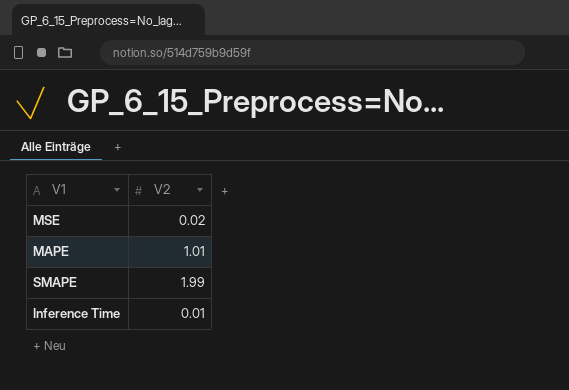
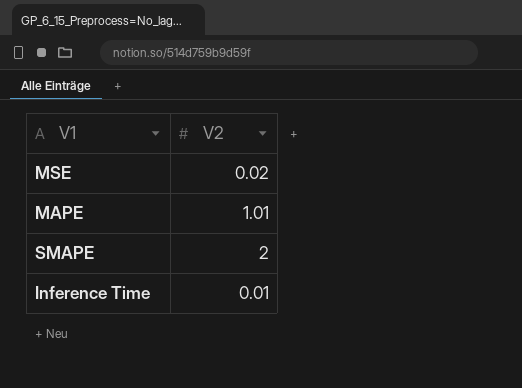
SMAPE | V2: 1.99 -> 2

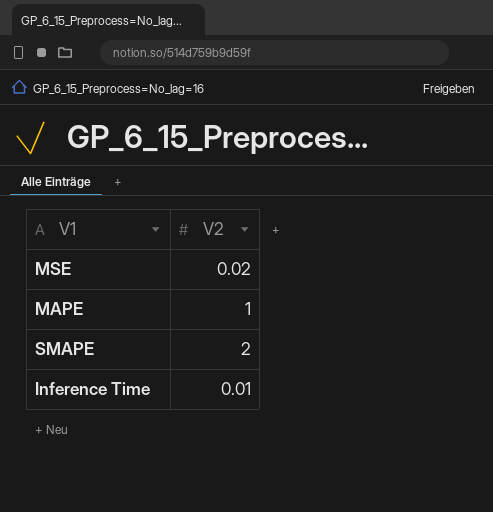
MAPE | V2: 1.01 -> 1

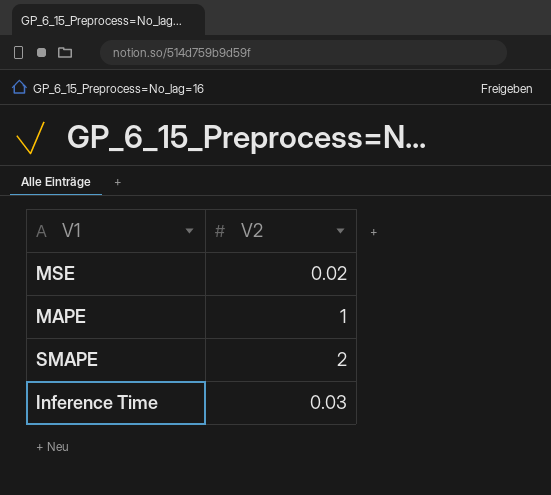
Inference Time | V2: 0.01 -> 0.03

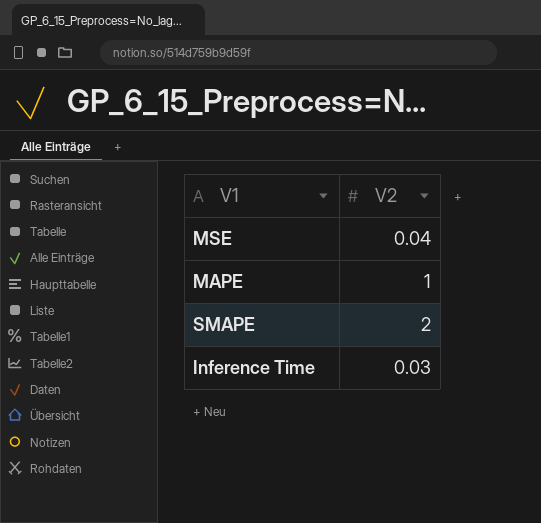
MSE | V2: 0.02 -> 0.04

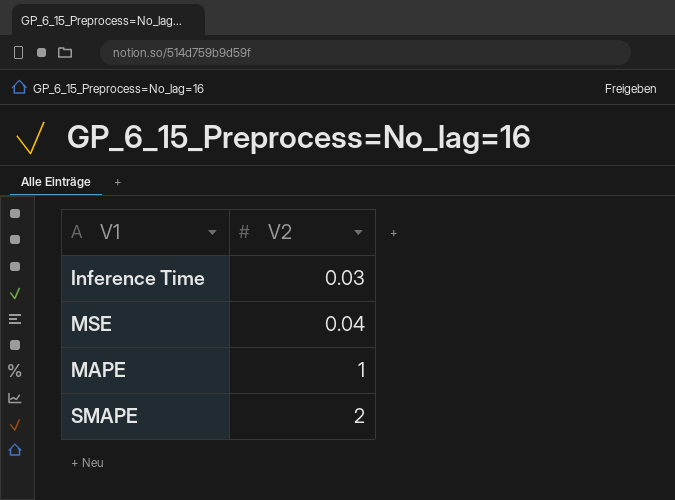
row order: none -> V2 ascending

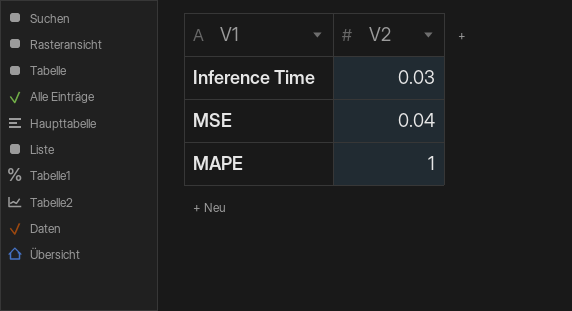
row SMAPE: 2 -> none

